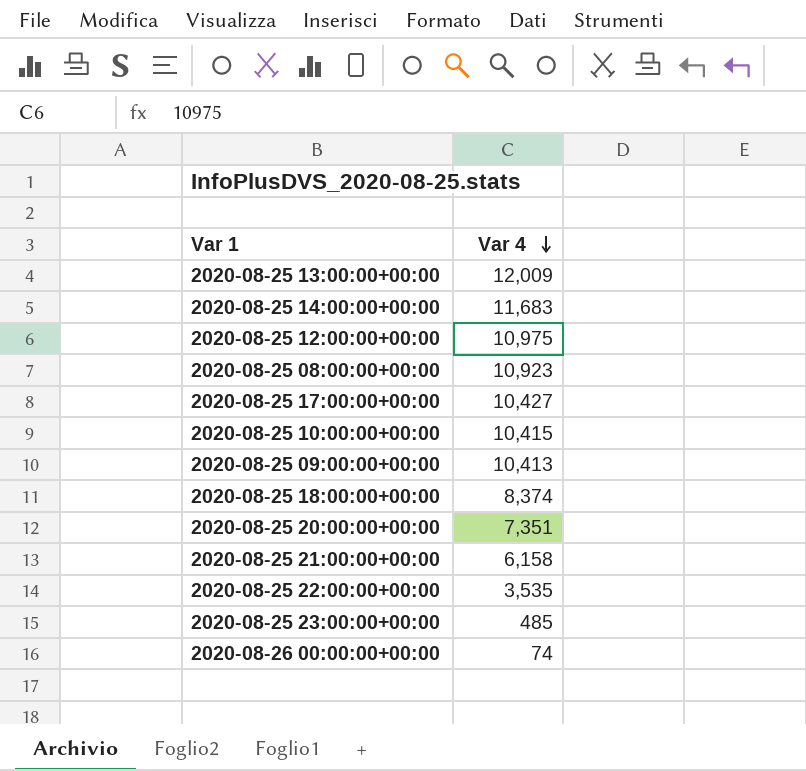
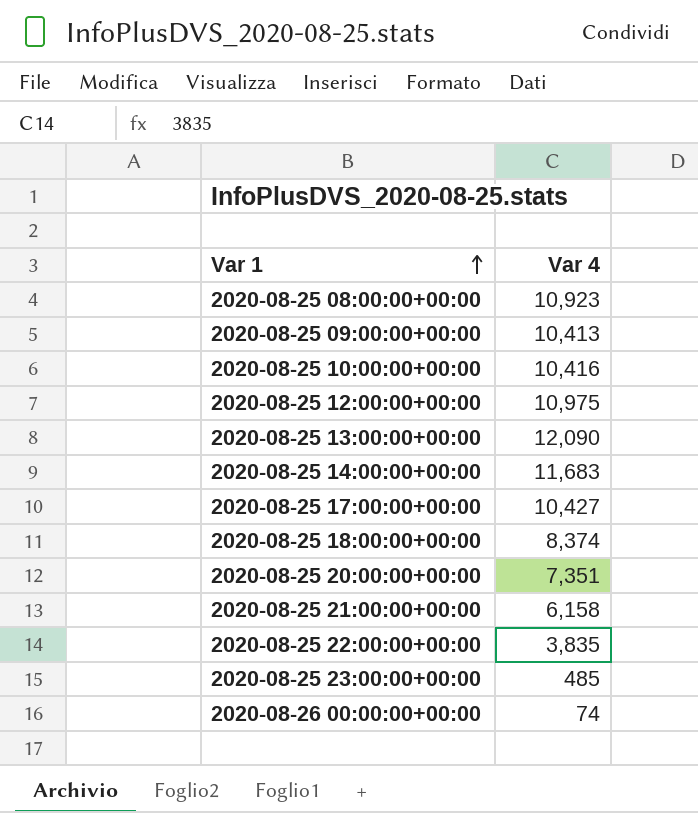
row order: Var 4 descending -> Var 1 ascending
2020-08-25 10:00:00+00:00 | Var 4: 10,415 -> 10,416
2020-08-25 13:00:00+00:00 | Var 4: 12,009 -> 12,090
2020-08-25 22:00:00+00:00 | Var 4: 3,535 -> 3,835

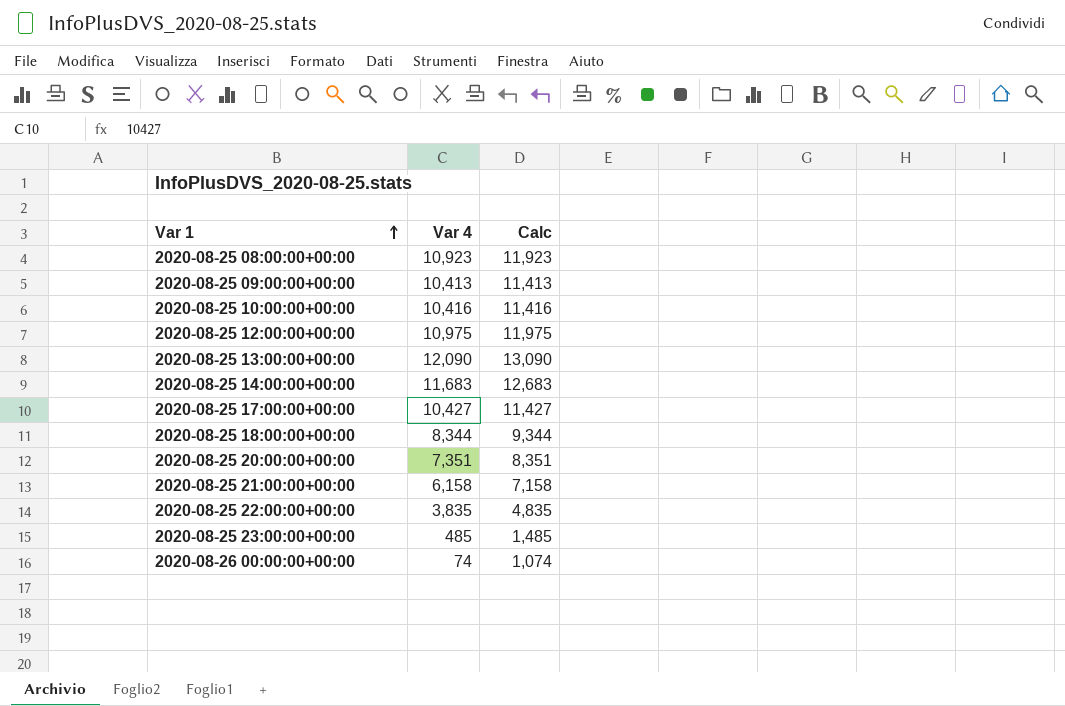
column Calc | formula: none -> [Var 4] + 1000
2020-08-25 18:00:00+00:00 | Var 4: 8,374 -> 8,344

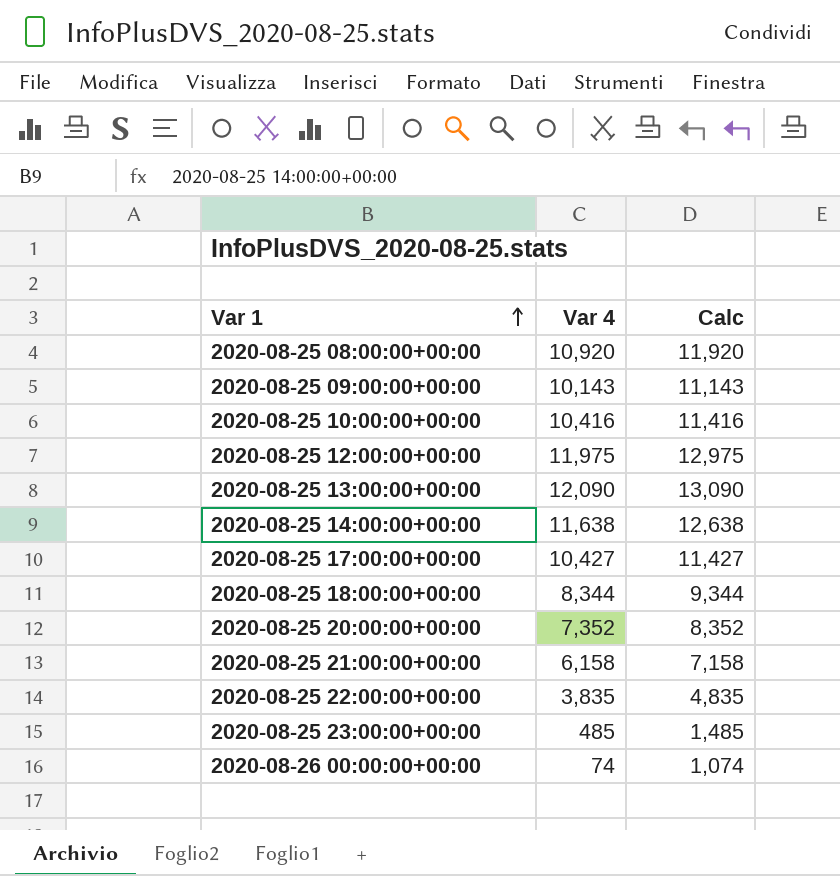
2020-08-25 08:00:00+00:00 | Var 4: 10,923 -> 10,920
2020-08-25 08:00:00+00:00 | Calc: 11,923 -> 11,920
2020-08-25 09:00:00+00:00 | Var 4: 10,413 -> 10,143
2020-08-25 09:00:00+00:00 | Calc: 11,413 -> 11,143
2020-08-25 12:00:00+00:00 | Var 4: 10,975 -> 11,975
2020-08-25 12:00:00+00:00 | Calc: 11,975 -> 12,975
2020-08-25 14:00:00+00:00 | Var 4: 11,683 -> 11,638
2020-08-25 14:00:00+00:00 | Calc: 12,683 -> 12,638
2020-08-25 20:00:00+00:00 | Var 4: 7,351 -> 7,352
2020-08-25 20:00:00+00:00 | Calc: 8,351 -> 8,352

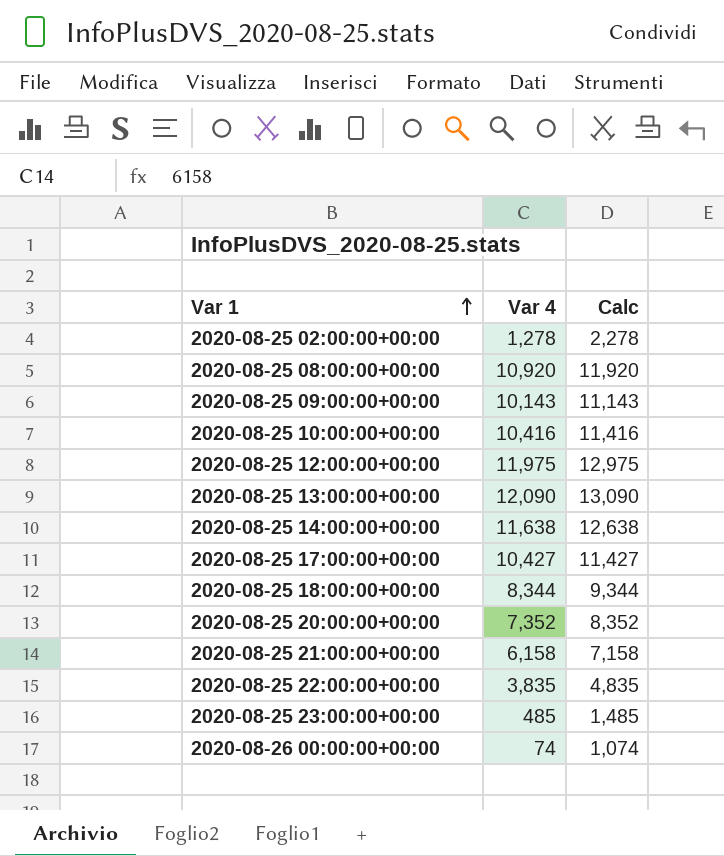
row 2020-08-25 02:00:00+00:00: none -> 1,278 | 2,278

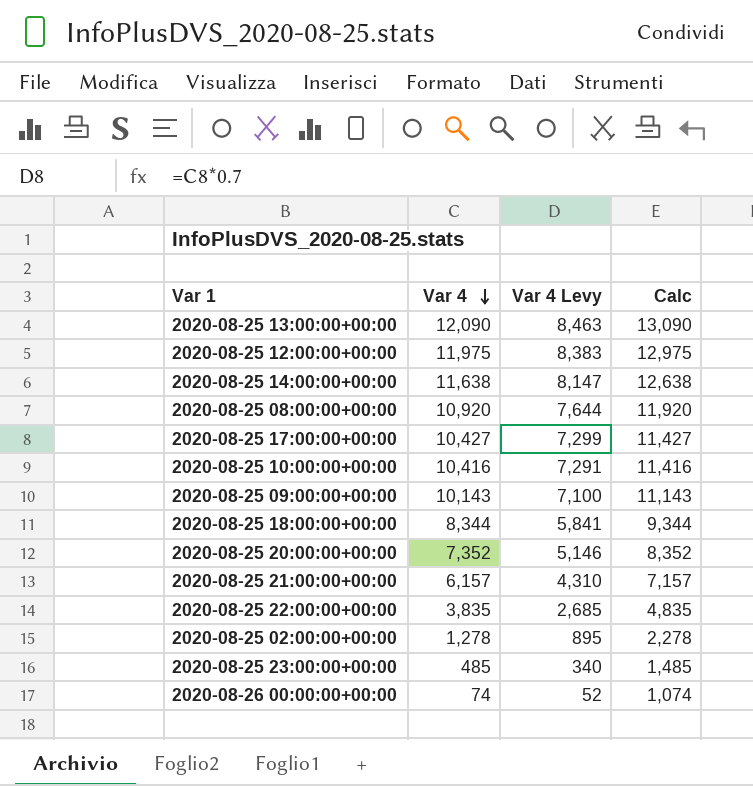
row order: Var 1 ascending -> Var 4 descending
column Var 4 Levy | formula: none -> [Var 4] * 0.7
2020-08-25 21:00:00+00:00 | Var 4: 6,158 -> 6,157
2020-08-25 21:00:00+00:00 | Calc: 7,158 -> 7,157

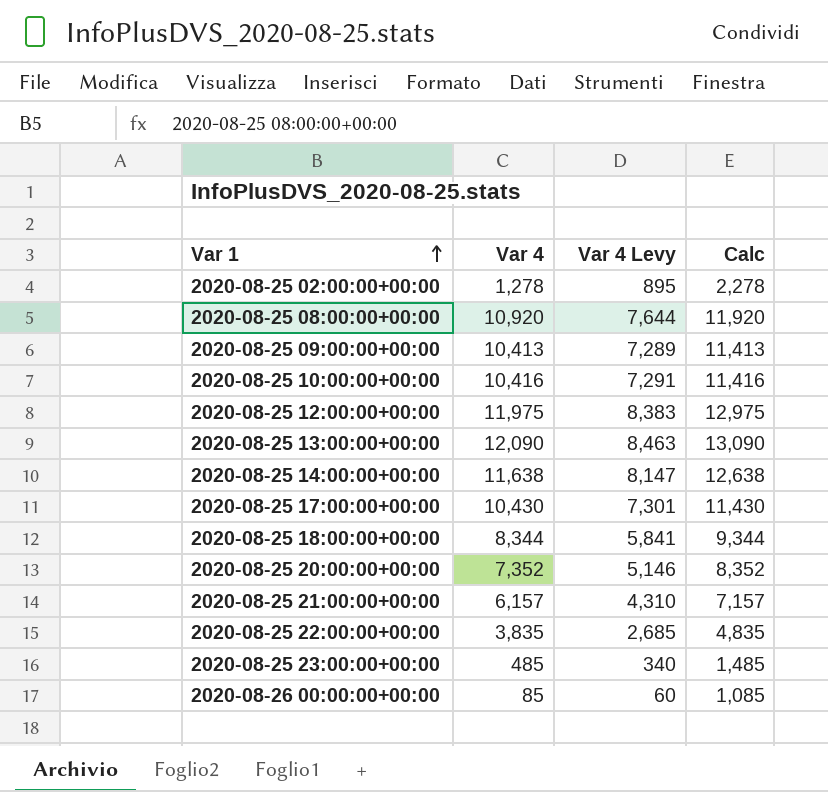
row order: Var 4 descending -> Var 1 ascending
2020-08-25 09:00:00+00:00 | Var 4: 10,143 -> 10,413
2020-08-25 09:00:00+00:00 | Var 4 Levy: 7,100 -> 7,289
2020-08-25 09:00:00+00:00 | Calc: 11,143 -> 11,413
2020-08-25 17:00:00+00:00 | Var 4: 10,427 -> 10,430
2020-08-25 17:00:00+00:00 | Var 4 Levy: 7,299 -> 7,301
2020-08-25 17:00:00+00:00 | Calc: 11,427 -> 11,430
2020-08-26 00:00:00+00:00 | Var 4: 74 -> 85
2020-08-26 00:00:00+00:00 | Var 4 Levy: 52 -> 60
2020-08-26 00:00:00+00:00 | Calc: 1,074 -> 1,085

